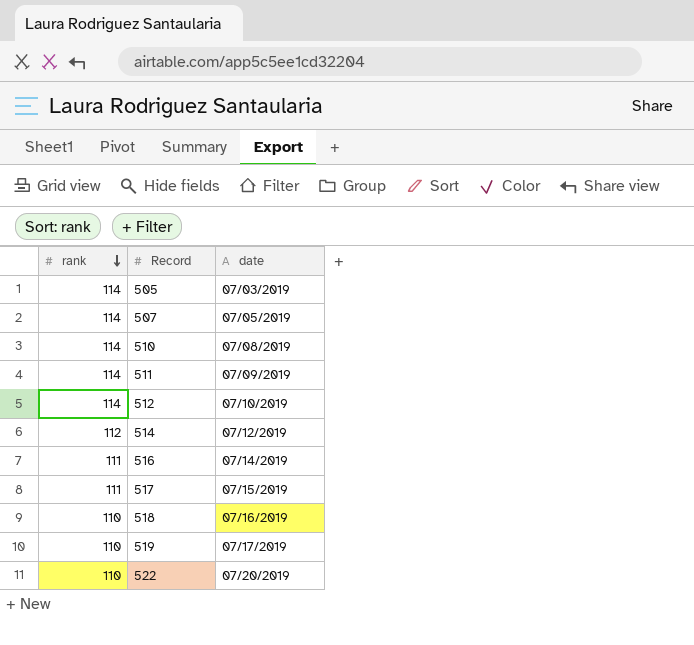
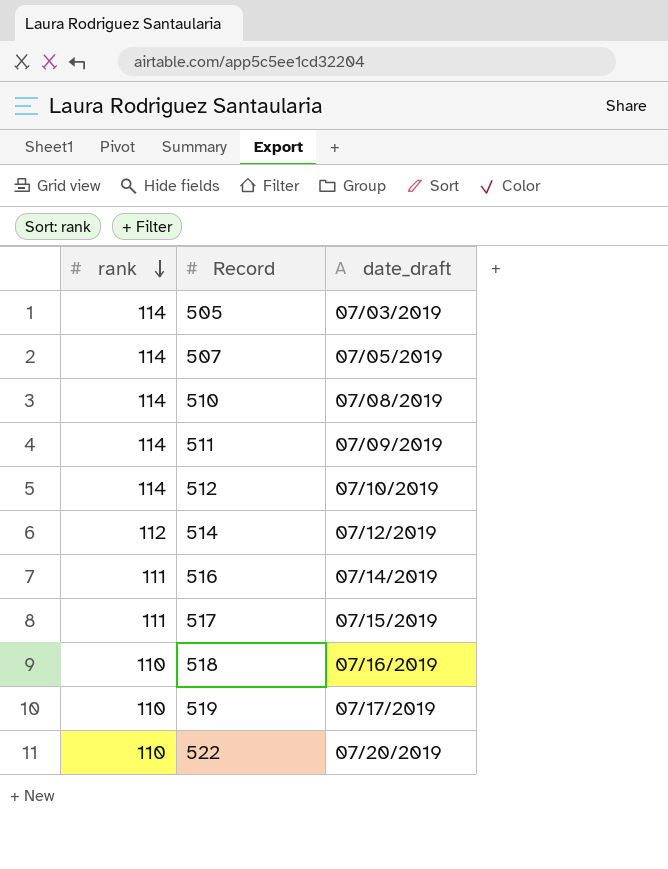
column name: date -> date_draft

